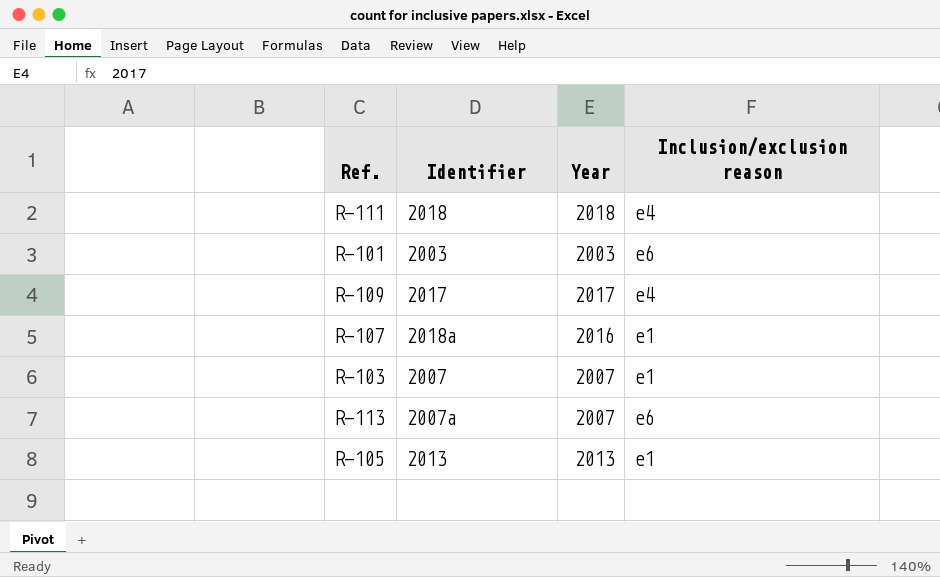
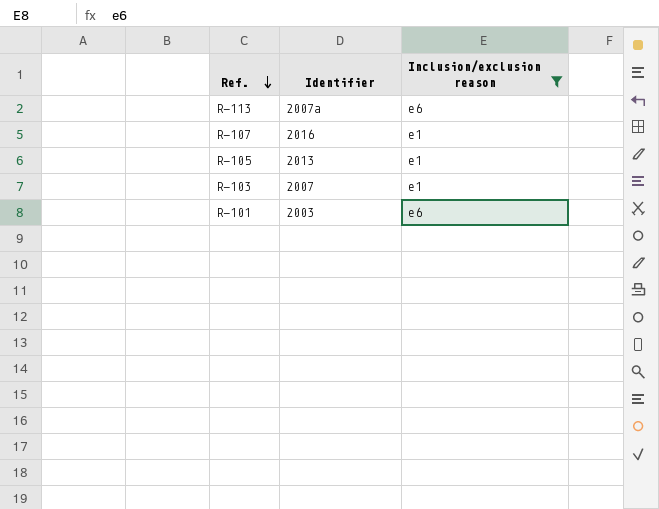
filter: none -> Inclusion/exclusion reason != e4
row order: none -> Ref. descending
column Year | position: 3 -> none
R-107 | Identifier: 2018a -> 2016

